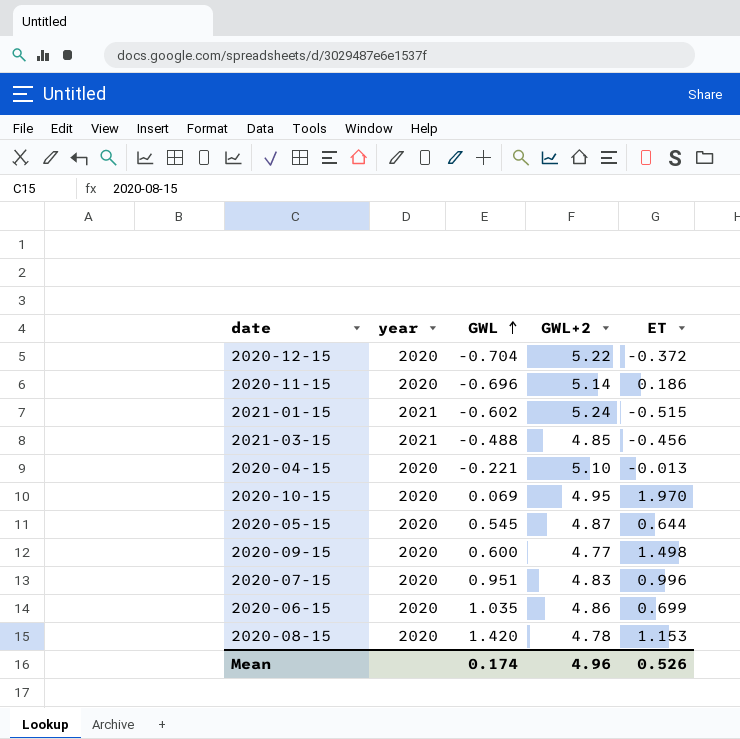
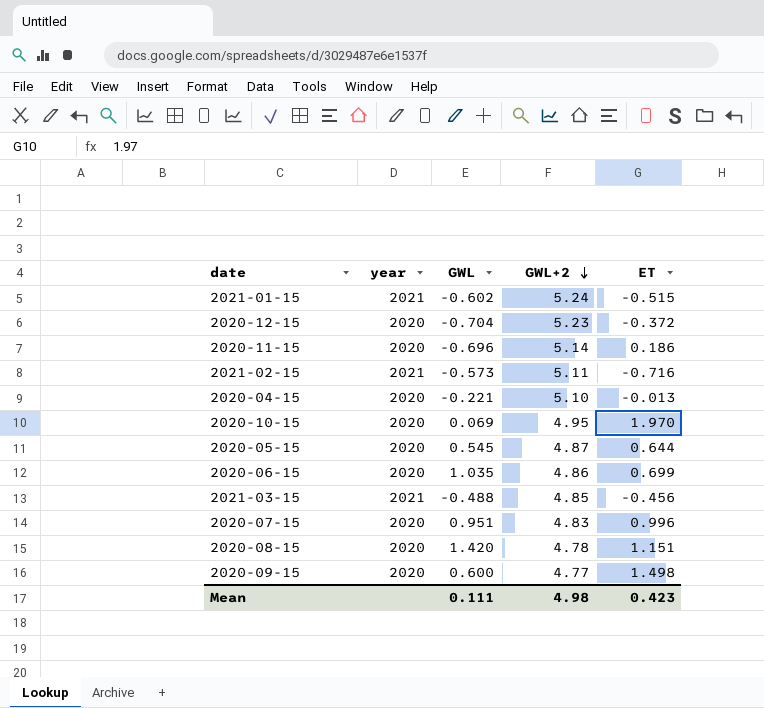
row order: GWL ascending -> GWL+2 descending
2020-12-15 | GWL+2: 5.22 -> 5.23
row 2021-02-15: none -> 2021 | -0.573 | 5.11 | -0.716
2020-08-15 | ET: 1.153 -> 1.151
Mean | GWL: 0.174 -> 0.111
Mean | GWL+2: 4.96 -> 4.98
Mean | ET: 0.526 -> 0.423

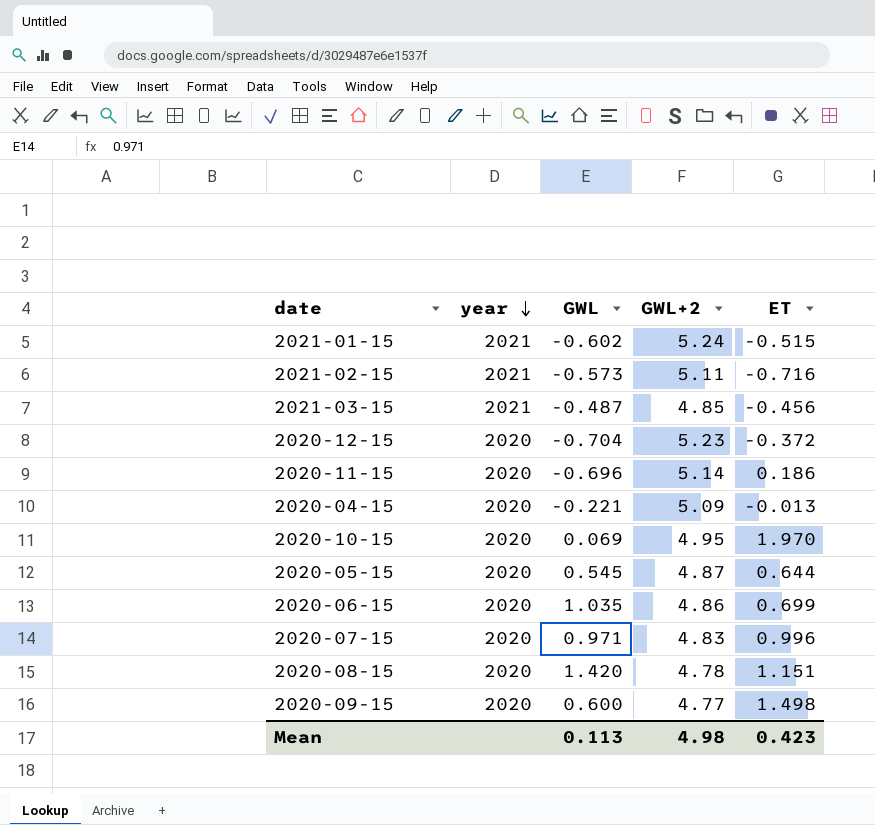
row order: GWL+2 descending -> year descending
2021-03-15 | GWL: -0.488 -> -0.487
2020-04-15 | GWL+2: 5.10 -> 5.09
2020-07-15 | GWL: 0.951 -> 0.971
Mean | GWL: 0.111 -> 0.113

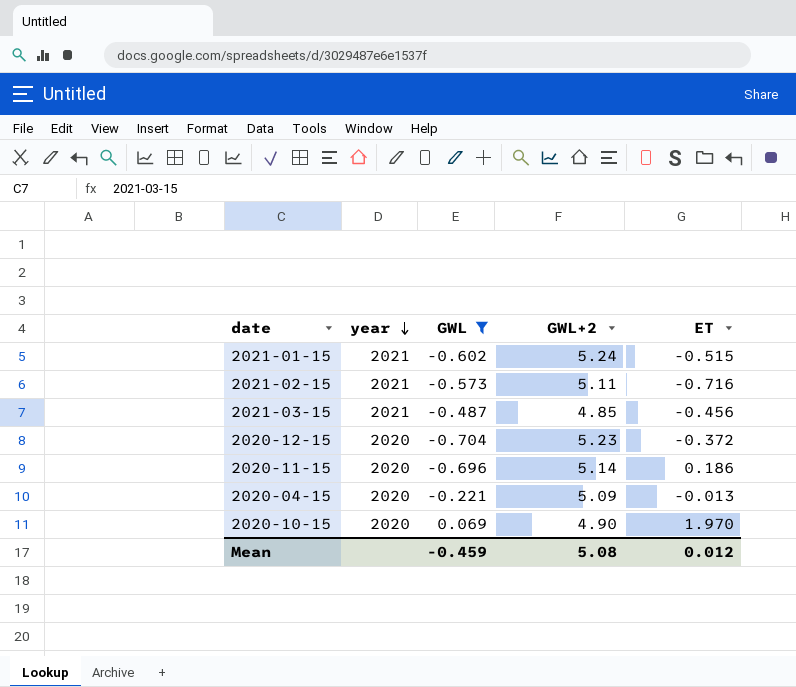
filter: none -> GWL <= 0.069
2020-10-15 | GWL+2: 4.95 -> 4.90
Mean | GWL: 0.113 -> -0.459
Mean | GWL+2: 4.98 -> 5.08
Mean | ET: 0.423 -> 0.012

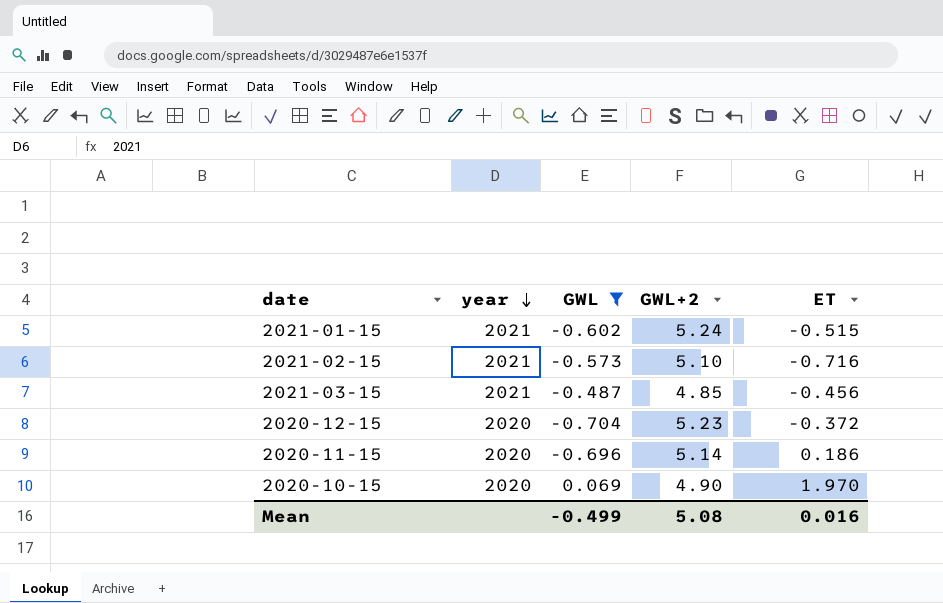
row 2020-04-15: 2020 | -0.221 | 5.09 | -0.013 -> none
2021-02-15 | GWL+2: 5.11 -> 5.10
Mean | GWL: -0.459 -> -0.499
Mean | ET: 0.012 -> 0.016

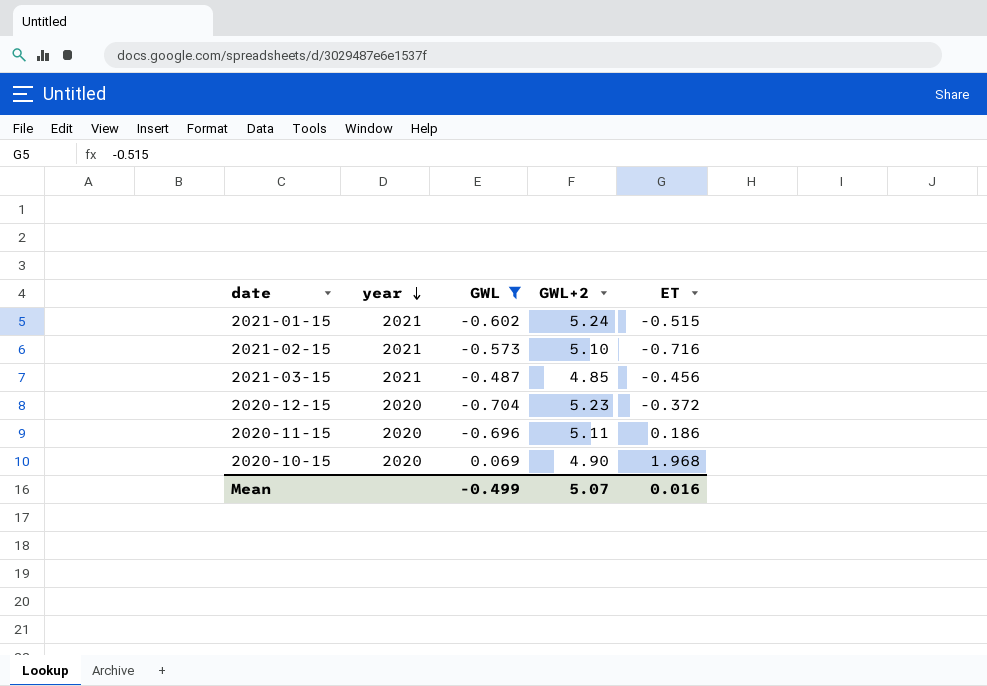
2020-11-15 | GWL+2: 5.14 -> 5.11
2020-10-15 | ET: 1.970 -> 1.968
Mean | GWL+2: 5.08 -> 5.07

